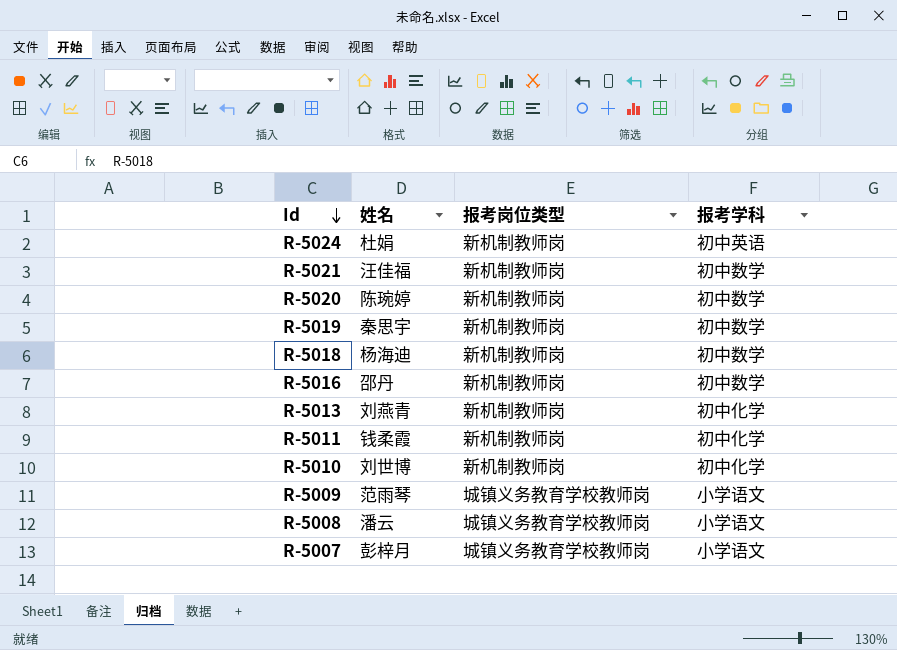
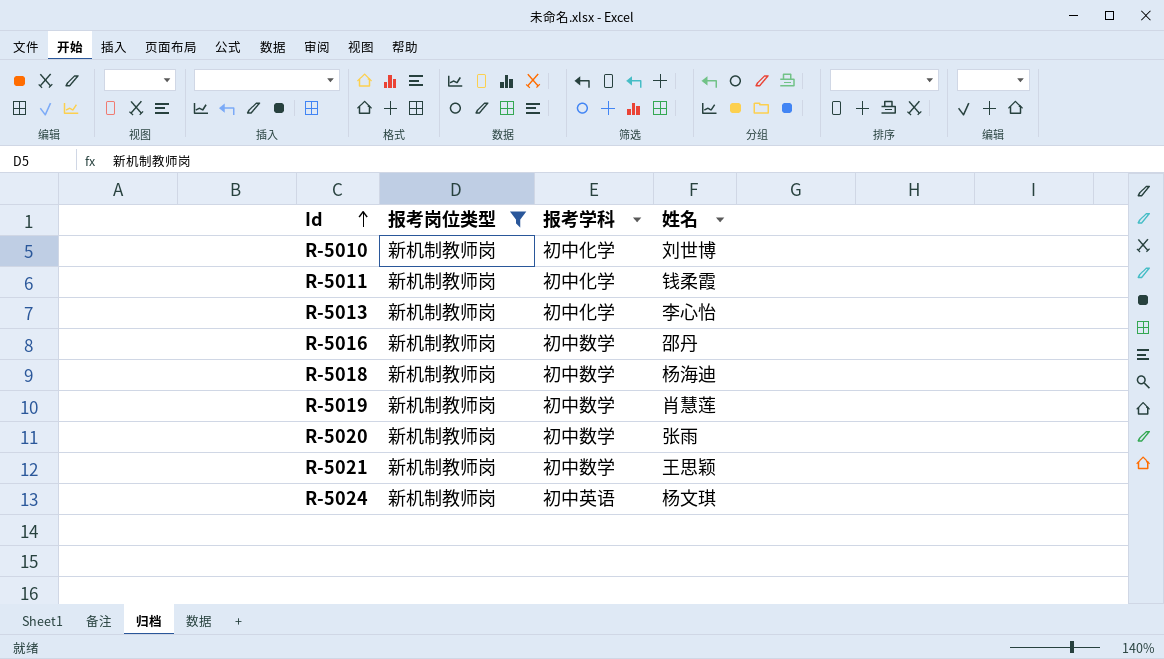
filter: none -> 报考岗位类型 = 新机制教师岗
row order: Id descending -> Id ascending
column 姓名 | position: 2 -> 4
R-5013 | 姓名: 刘燕青 -> 李心怡
R-5019 | 姓名: 秦思宇 -> 肖慧莲
R-5020 | 姓名: 陈琬婷 -> 张雨
R-5021 | 姓名: 汪佳福 -> 王思颖
R-5024 | 姓名: 杜娟 -> 杨文琪

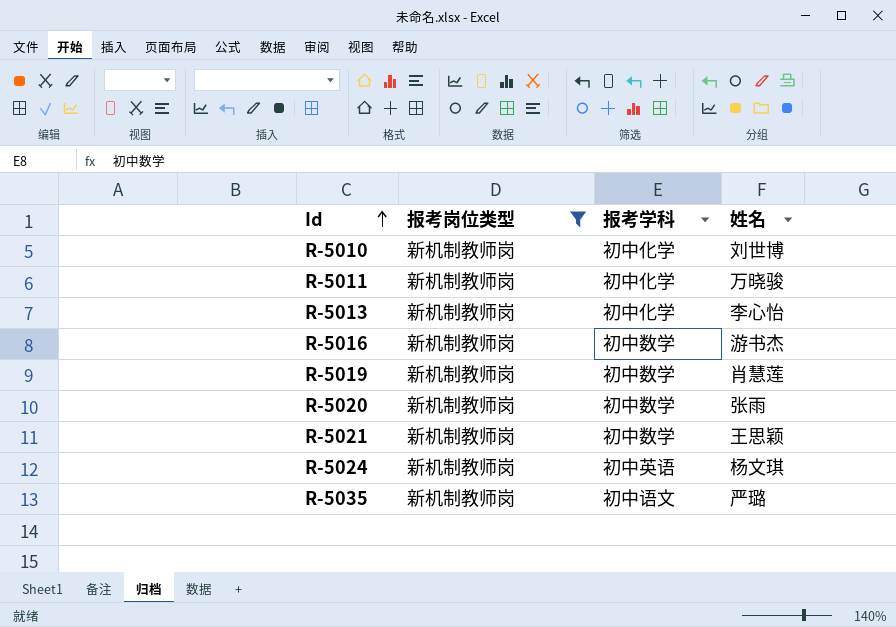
row R-5018: 新机制教师岗 | 初中数学 | 杨海迪 -> none
R-5011 | 姓名: 钱柔霞 -> 万晓骏
R-5016 | 姓名: 邵丹 -> 游书杰
row R-5035: none -> 新机制教师岗 | 初中语文 | 严璐

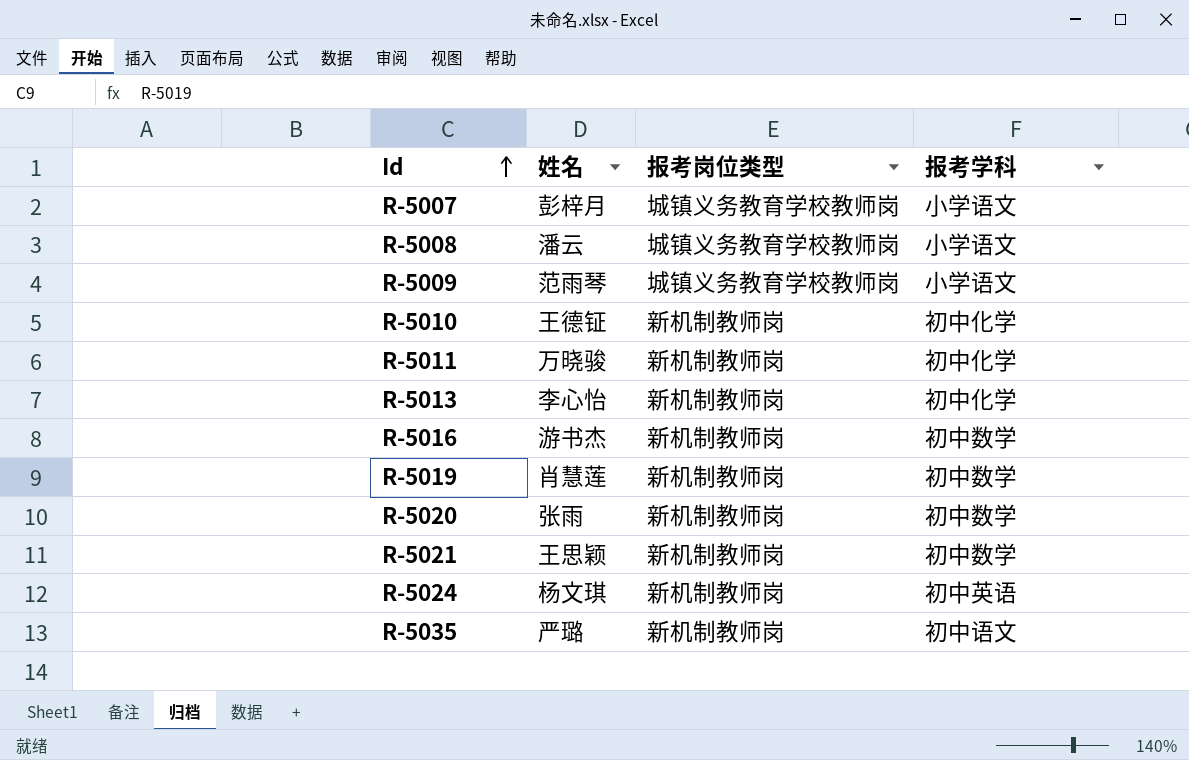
filter: 报考岗位类型 = 新机制教师岗 -> none
column 姓名 | position: 4 -> 2
R-5010 | 姓名: 刘世博 -> 王德钲

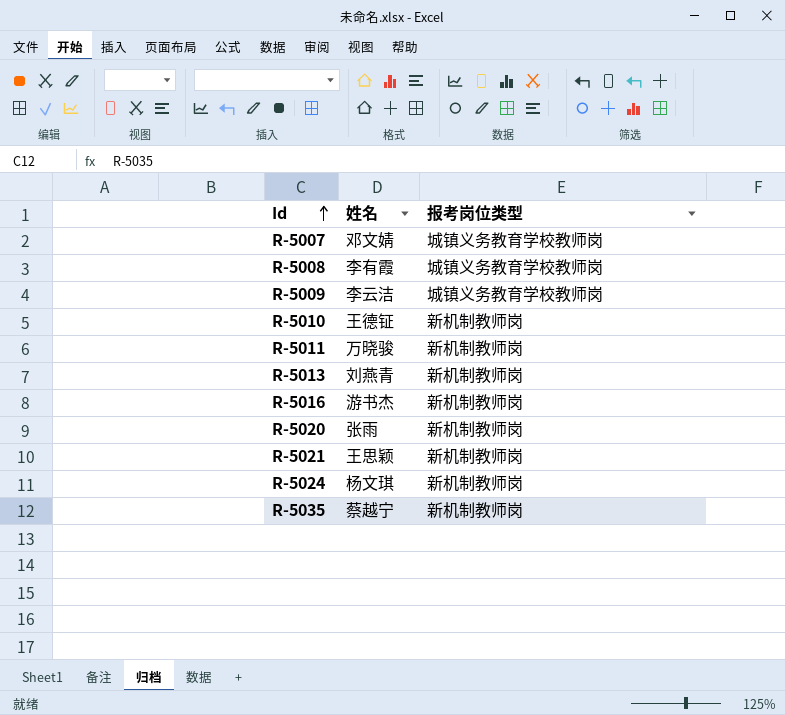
column 报考学科 | position: 4 -> none
row R-5019: 肖慧莲 | 新机制教师岗 | 初中数学 -> none
R-5007 | 姓名: 彭梓月 -> 邓文婧
R-5008 | 姓名: 潘云 -> 李有霞
R-5009 | 姓名: 范雨琴 -> 李云洁
R-5013 | 姓名: 李心怡 -> 刘燕青
R-5035 | 姓名: 严璐 -> 蔡越宁

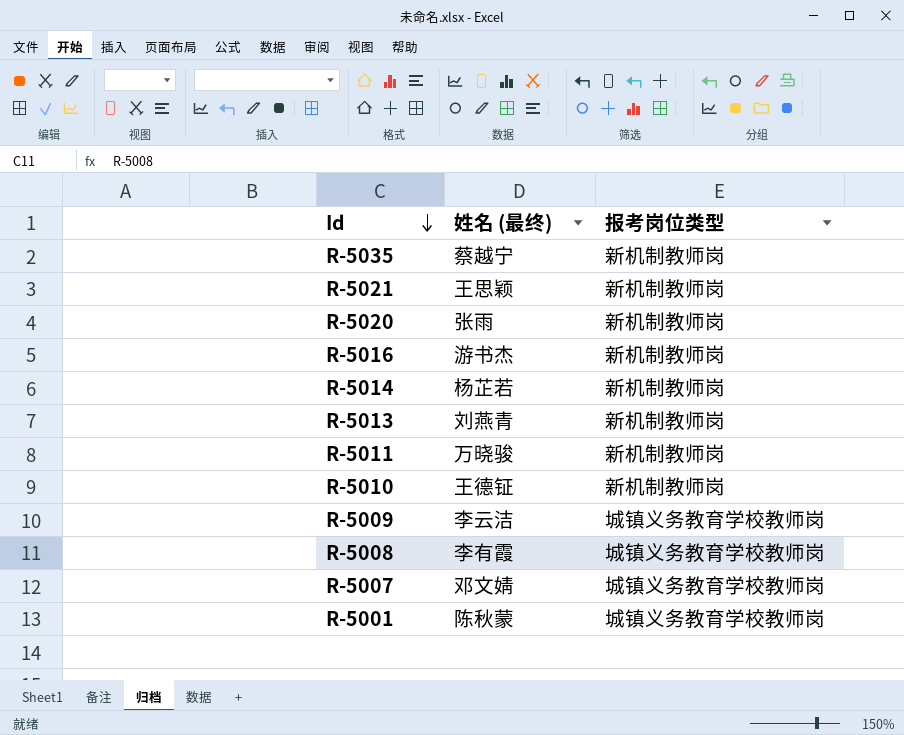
row order: Id ascending -> Id descending
column name: 姓名 -> 姓名 (最终)
row R-5024: 杨文琪 | 新机制教师岗 -> none
row R-5014: none -> 杨芷若 | 新机制教师岗
row R-5001: none -> 陈秋蒙 | 城镇义务教育学校教师岗

